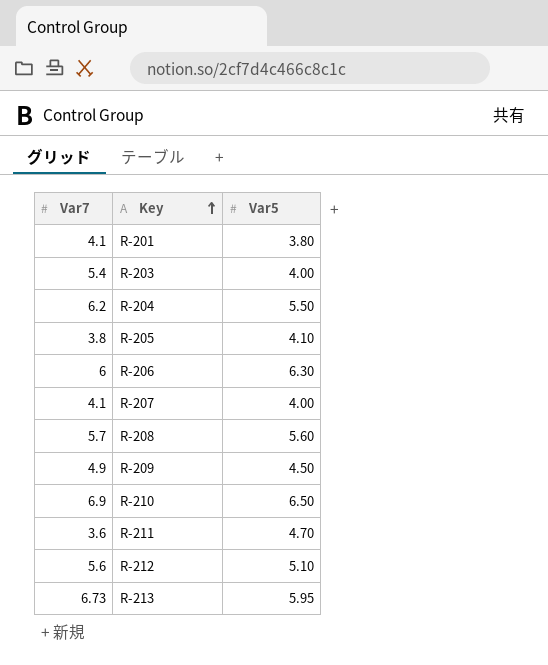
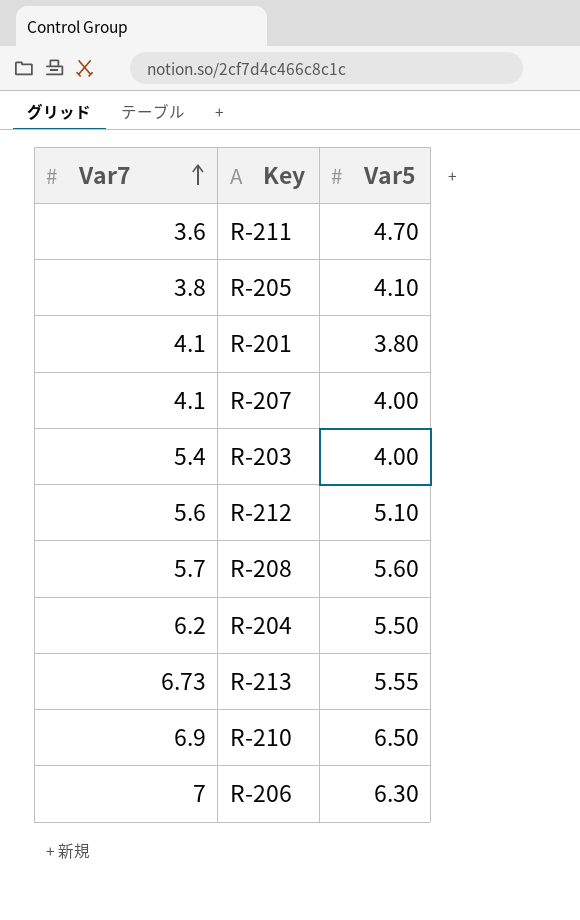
row order: Key ascending -> Var7 ascending
row R-209: 4.9 | 4.50 -> none
R-213 | Var5: 5.95 -> 5.55
R-206 | Var7: 6 -> 7

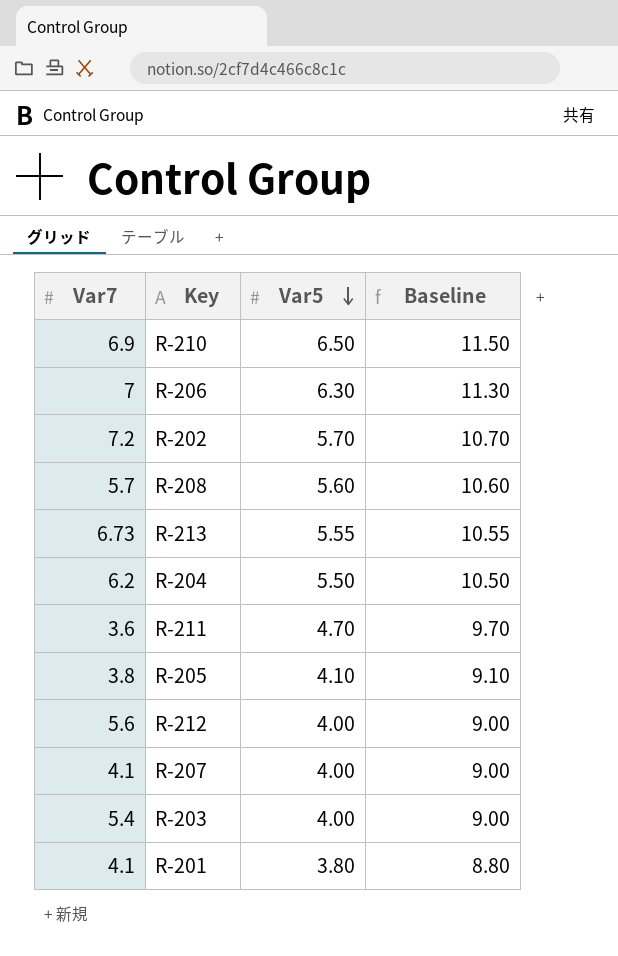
row order: Var7 ascending -> Var5 descending
column Baseline | formula: none -> [Var5] + 5
row R-202: none -> 7.2 | 5.70 | 10.70
R-212 | Var5: 5.10 -> 4.00

